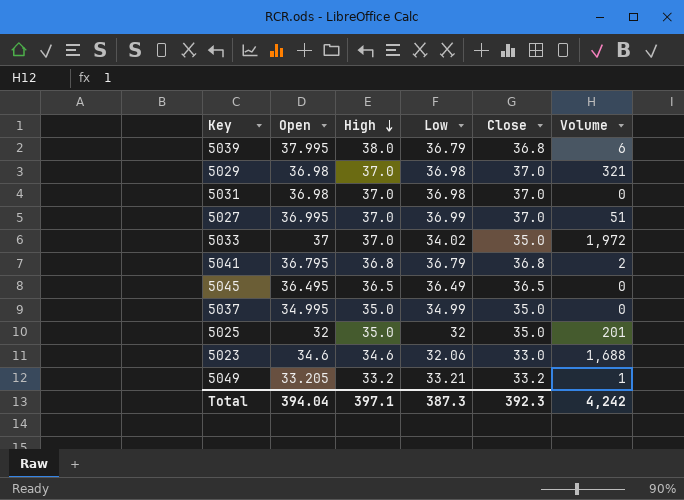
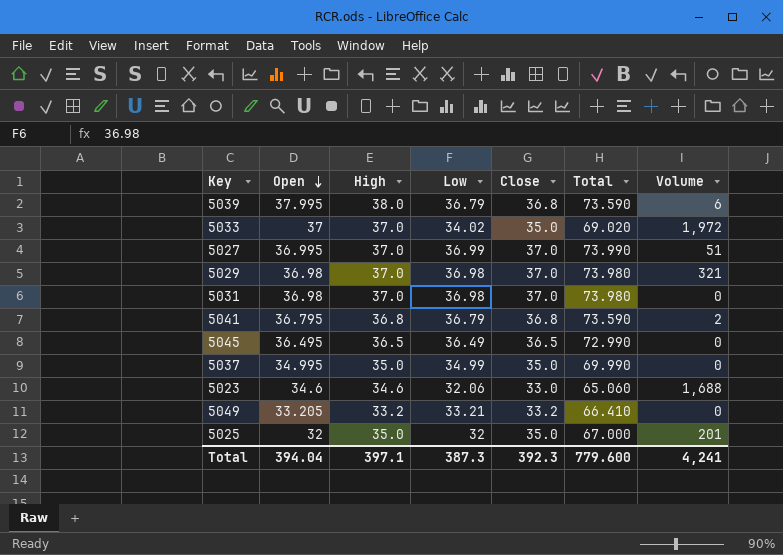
row order: High descending -> Open descending
column Total | formula: none -> [Low] + [Close]
5049 | Volume: 1 -> 0
Total | Volume: 4,242 -> 4,241

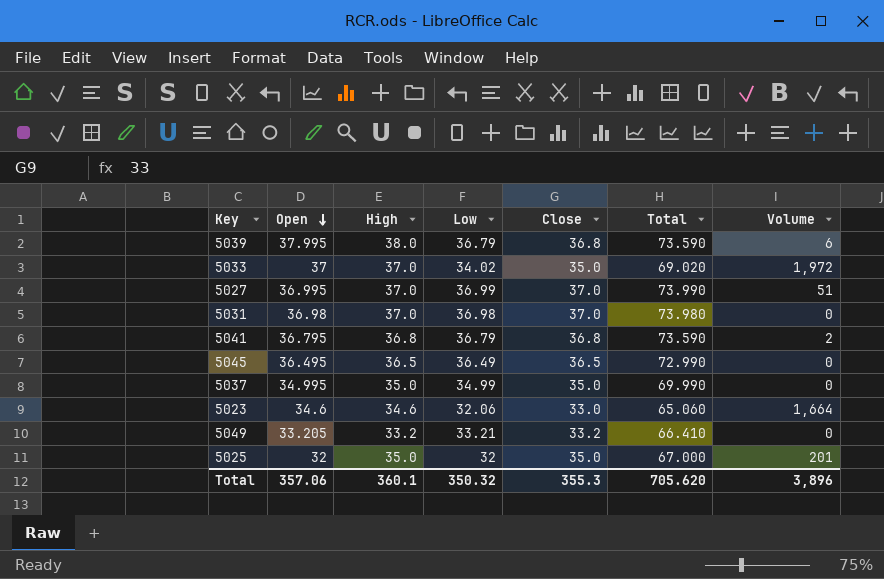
row 5029: 36.98 | 37.0 | 36.98 | 37.0 | 73.980 | 321 -> none
5023 | Volume: 1,688 -> 1,664
Total | Open: 394.04 -> 357.06
Total | High: 397.1 -> 360.1
Total | Low: 387.3 -> 350.32
Total | Close: 392.3 -> 355.3
Total | Total: 779.600 -> 705.620
Total | Volume: 4,241 -> 3,896

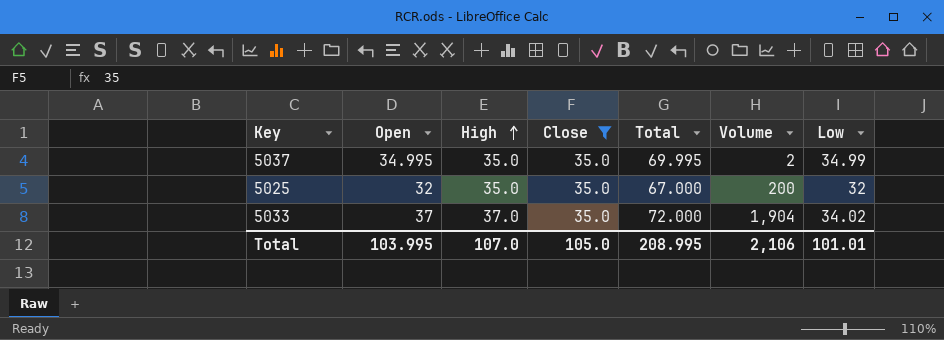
filter: none -> Close = 35.0
row order: Open descending -> High ascending
column Total | formula: [Low] + [Close] -> [Open] + [Close]
column Low | position: 4 -> 7
5037 | Volume: 0 -> 2
5025 | Volume: 201 -> 200
5033 | Volume: 1,972 -> 1,904
Total | Open: 357.06 -> 103.995
Total | High: 360.1 -> 107.0
Total | Close: 355.3 -> 105.0
Total | Total: 705.620 -> 208.995
Total | Volume: 3,896 -> 2,106
Total | Low: 350.32 -> 101.01

